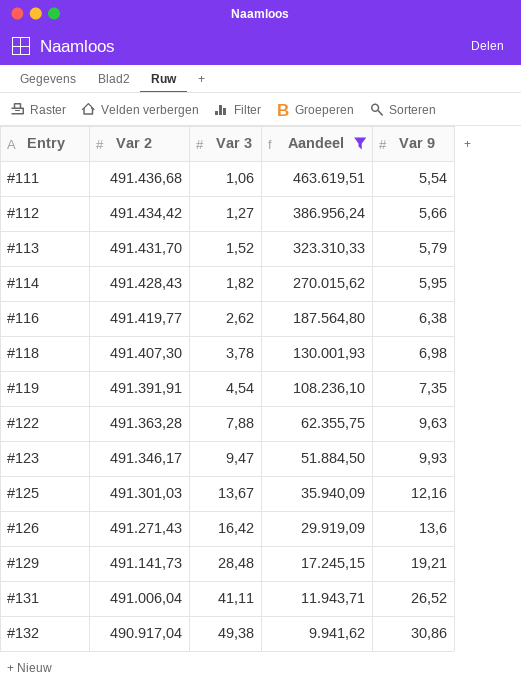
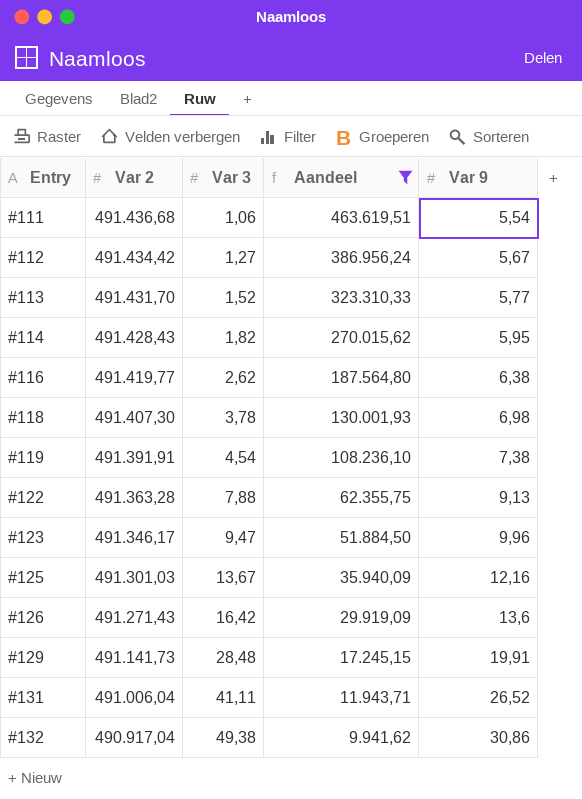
#112 | Var 9: 5,66 -> 5,67
#113 | Var 9: 5,79 -> 5,77
#119 | Var 9: 7,35 -> 7,38
#122 | Var 9: 9,63 -> 9,13
#123 | Var 9: 9,93 -> 9,96
#129 | Var 9: 19,21 -> 19,91

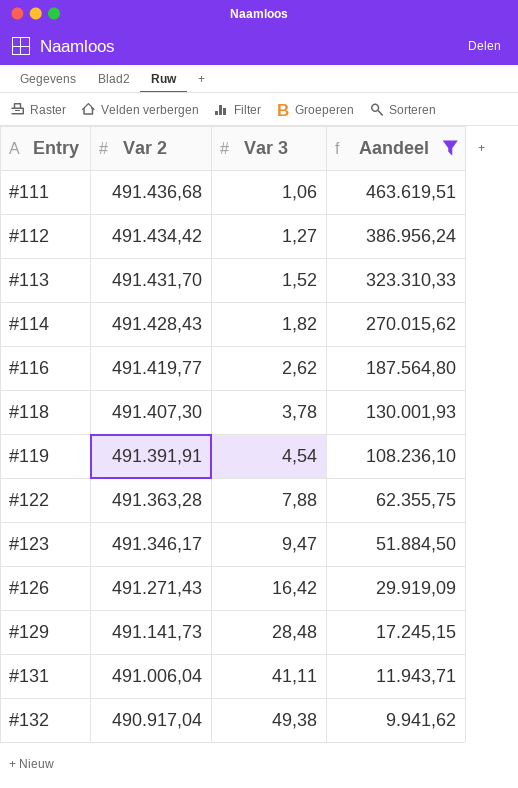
column Var 9 | position: 5 -> none
row #125: 491.301,03 | 13,67 | 35.940,09 | 12,16 -> none

